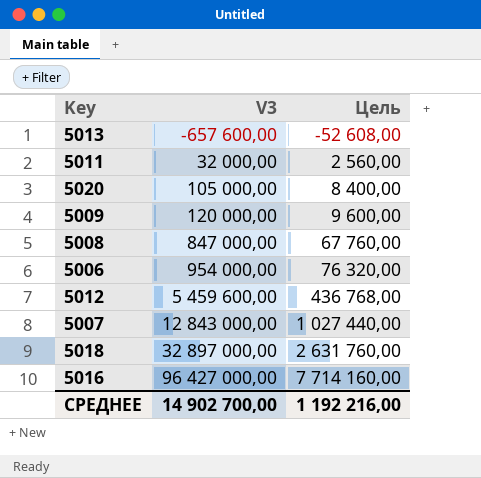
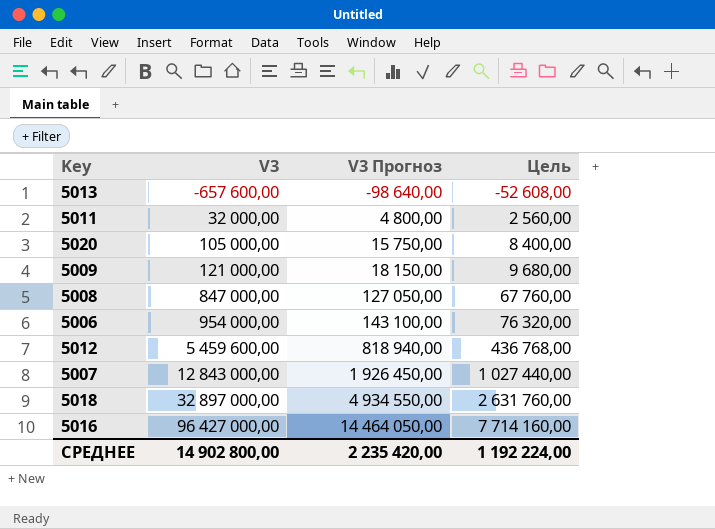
column V3 Прогноз | formula: none -> [V3] * 0,15
5009 | V3: 120 000,00 -> 121 000,00
5009 | Цель: 9 600,00 -> 9 680,00
СРЕДНЕЕ | V3: 14 902 700,00 -> 14 902 800,00
СРЕДНЕЕ | Цель: 1 192 216,00 -> 1 192 224,00

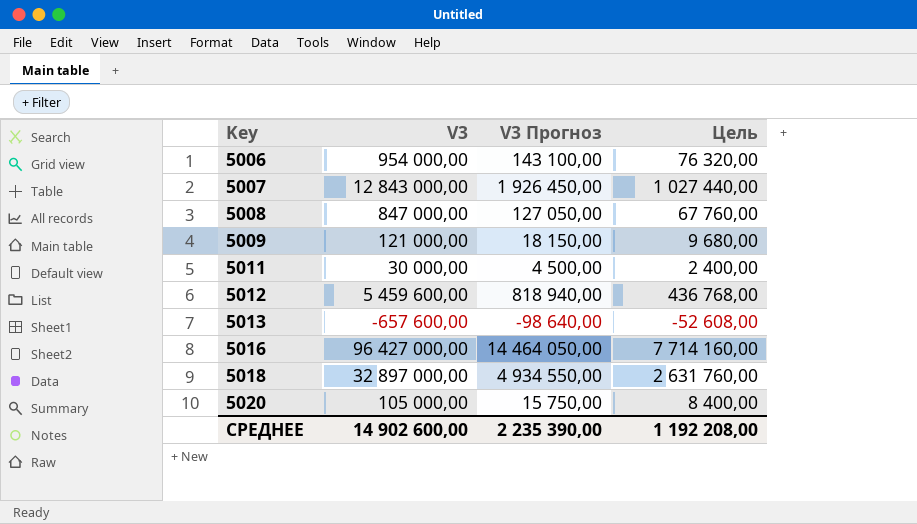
row order: V3 ascending -> Key ascending
5011 | V3: 32 000,00 -> 30 000,00
5011 | V3 Прогноз: 4 800,00 -> 4 500,00
5011 | Цель: 2 560,00 -> 2 400,00
СРЕДНЕЕ | V3: 14 902 800,00 -> 14 902 600,00
СРЕДНЕЕ | V3 Прогноз: 2 235 420,00 -> 2 235 390,00
СРЕДНЕЕ | Цель: 1 192 224,00 -> 1 192 208,00

